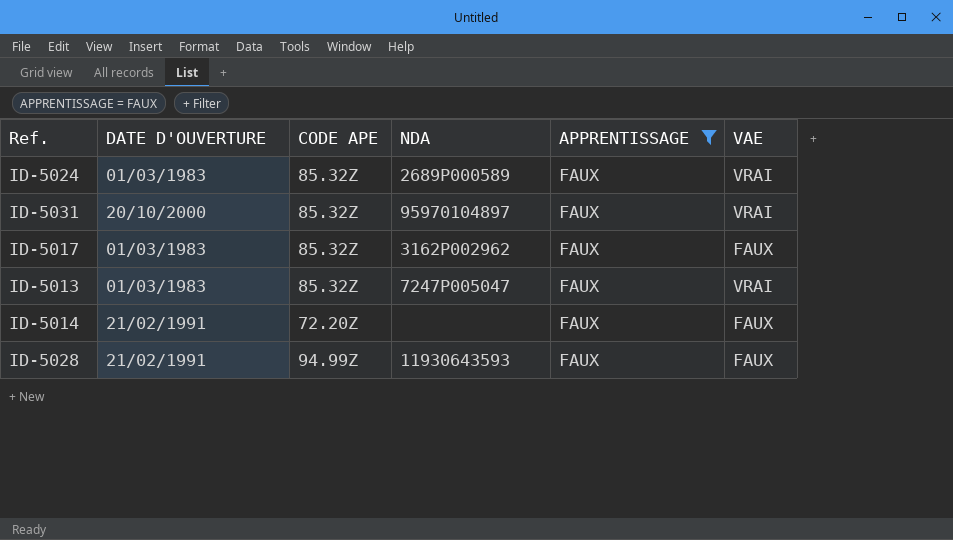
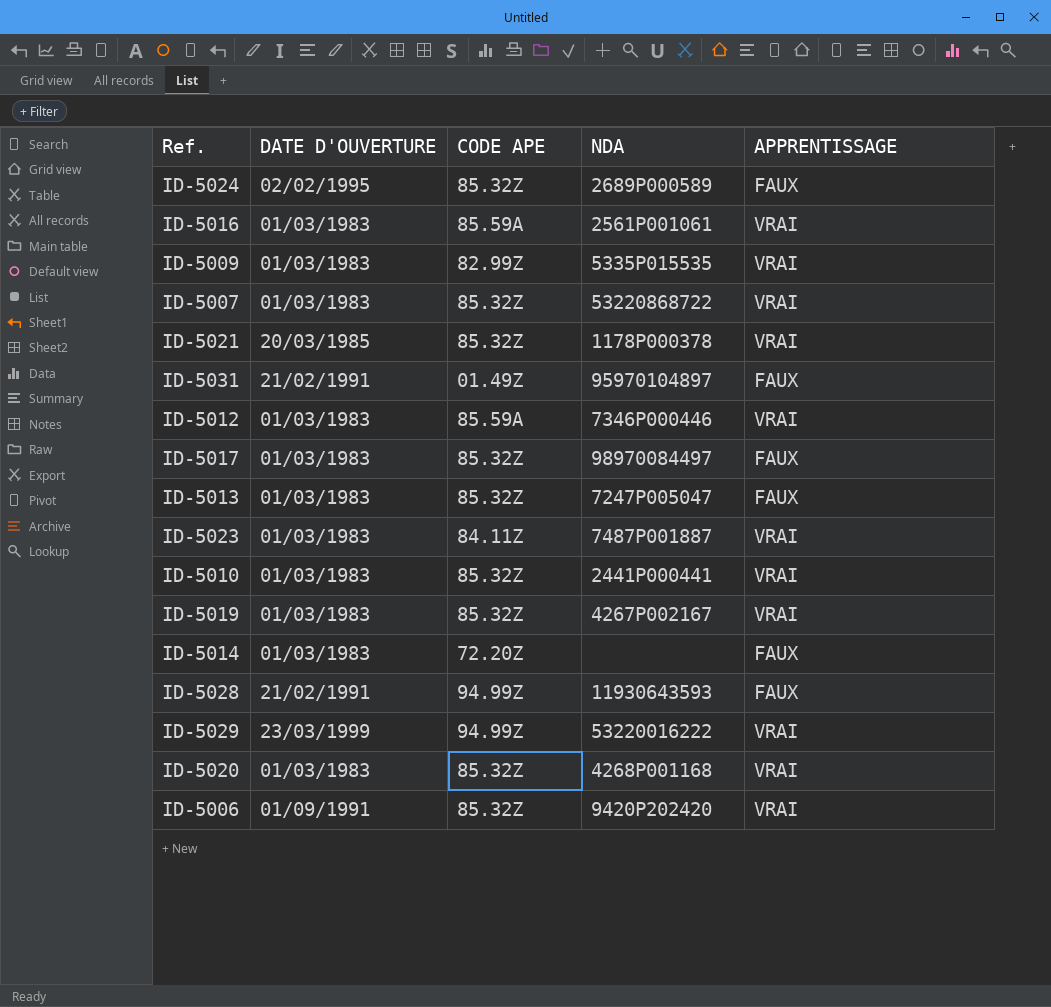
filter: APPRENTISSAGE = FAUX -> none
column VAE | position: 6 -> none
ID-5024 | DATE D'OUVERTURE: 01/03/1983 -> 02/02/1995
ID-5031 | DATE D'OUVERTURE: 20/10/2000 -> 21/02/1991
ID-5031 | CODE APE: 85.32Z -> 01.49Z
ID-5017 | NDA: 3162P002962 -> 98970084497
ID-5014 | DATE D'OUVERTURE: 21/02/1991 -> 01/03/1983

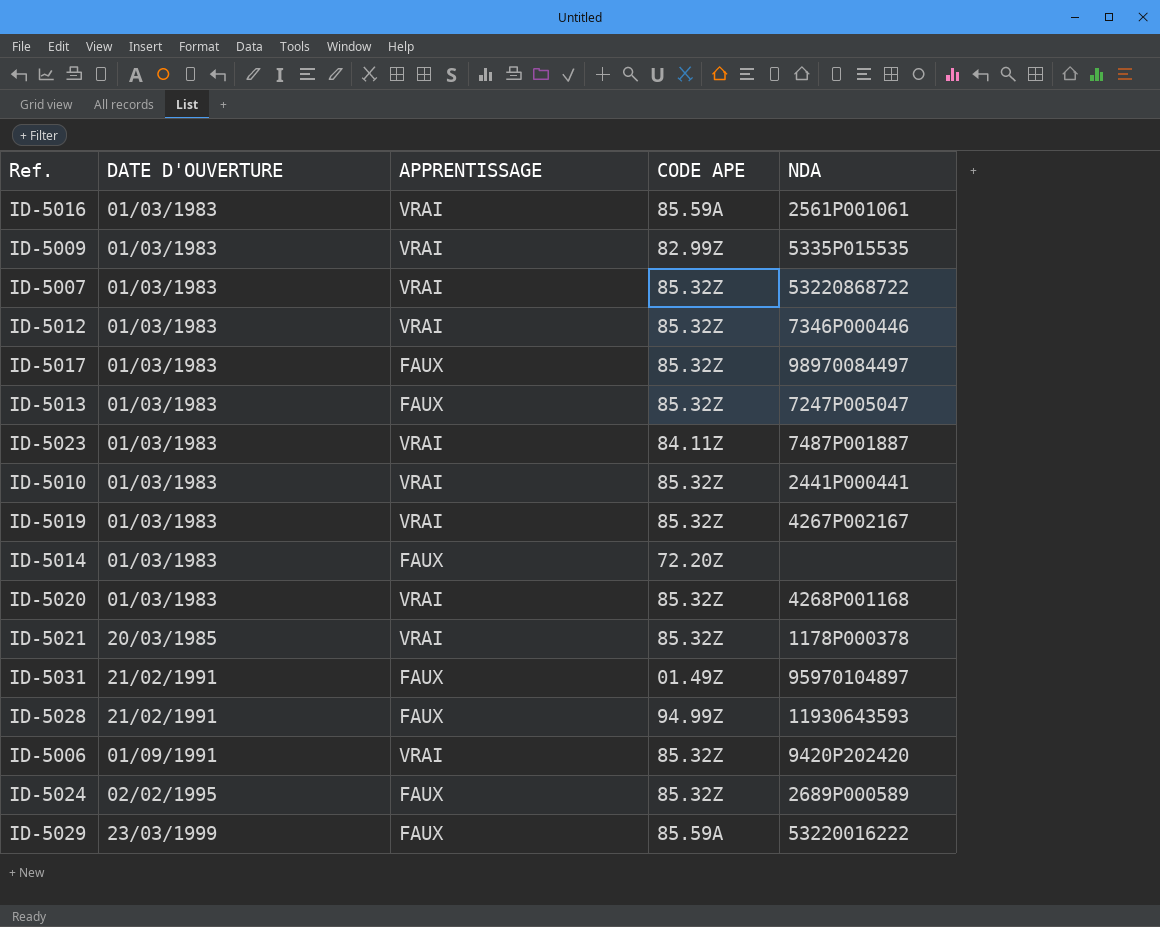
row order: none -> DATE D'OUVERTURE ascending
column APPRENTISSAGE | position: 5 -> 3
ID-5012 | CODE APE: 85.59A -> 85.32Z
ID-5029 | APPRENTISSAGE: VRAI -> FAUX
ID-5029 | CODE APE: 94.99Z -> 85.59A

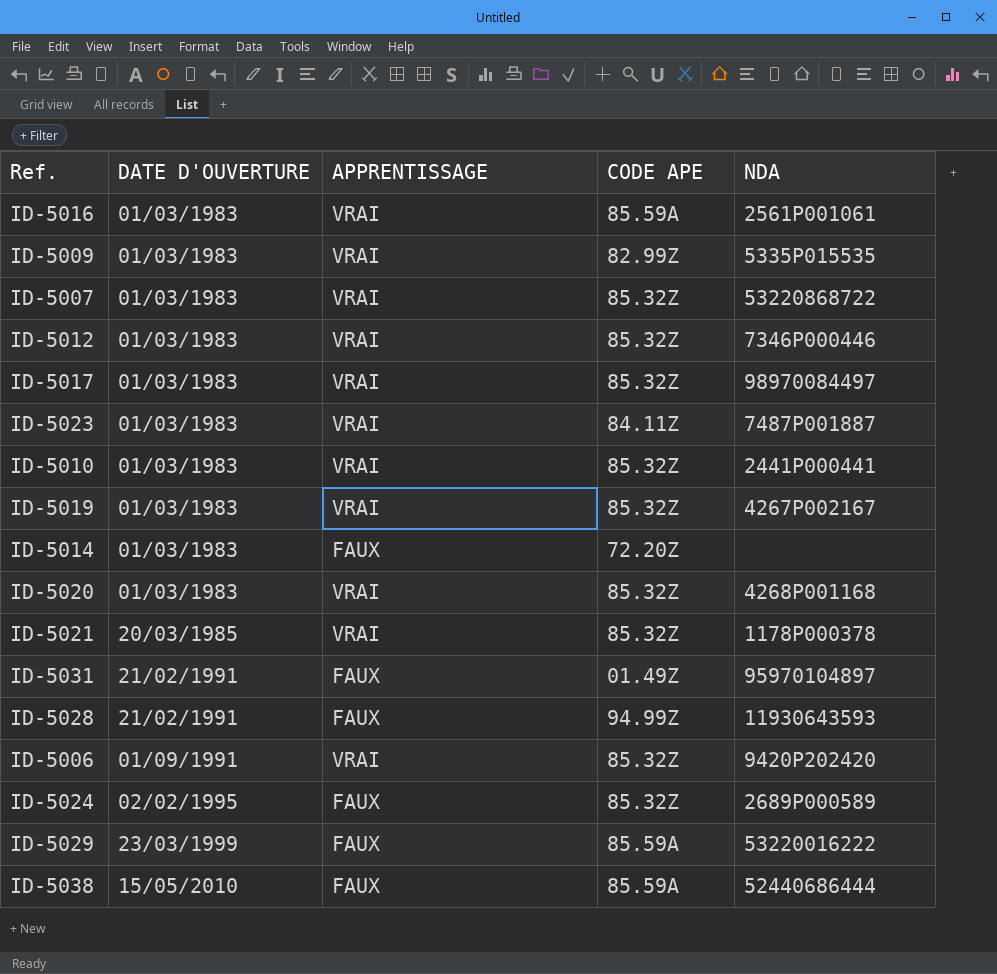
row ID-5013: 01/03/1983 | FAUX | 85.32Z | 7247P005047 -> none
ID-5017 | APPRENTISSAGE: FAUX -> VRAI
row ID-5038: none -> 15/05/2010 | FAUX | 85.59A | 52440686444

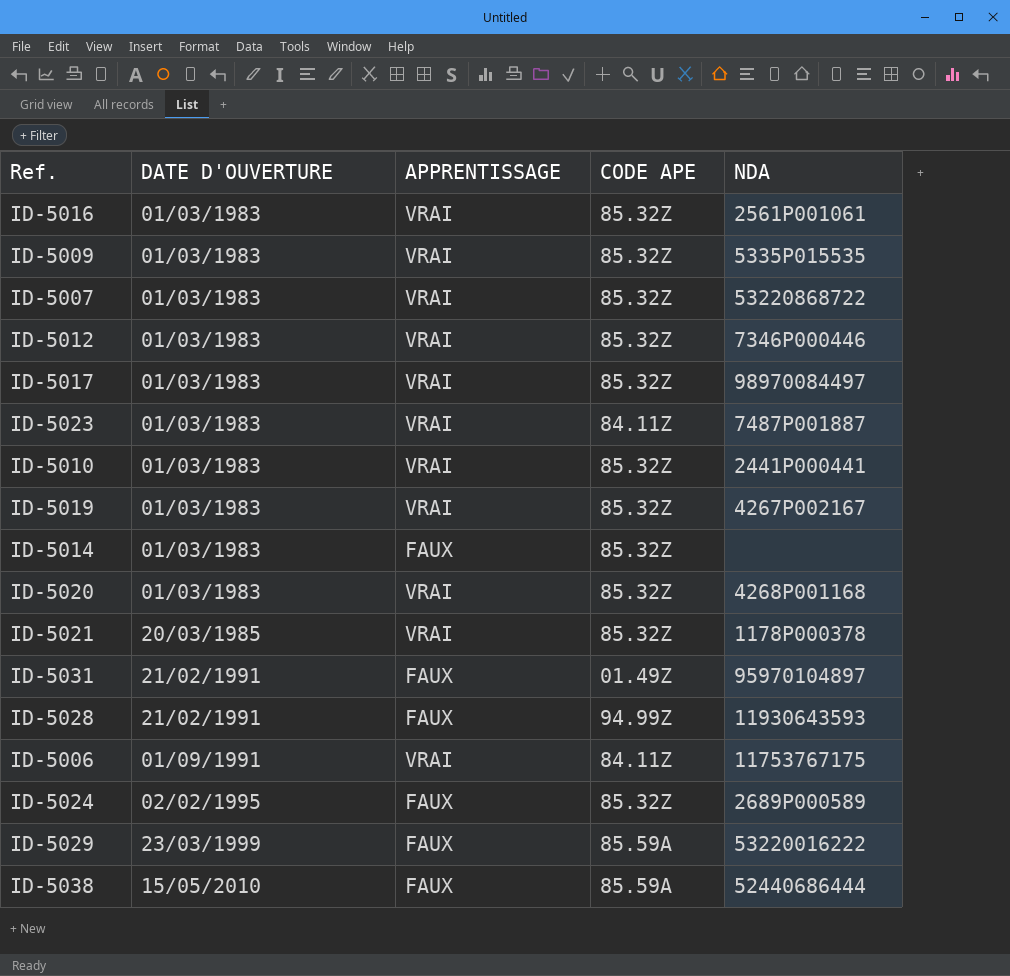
ID-5016 | CODE APE: 85.59A -> 85.32Z
ID-5009 | CODE APE: 82.99Z -> 85.32Z
ID-5014 | CODE APE: 72.20Z -> 85.32Z
ID-5006 | CODE APE: 85.32Z -> 84.11Z
ID-5006 | NDA: 9420P202420 -> 11753767175

